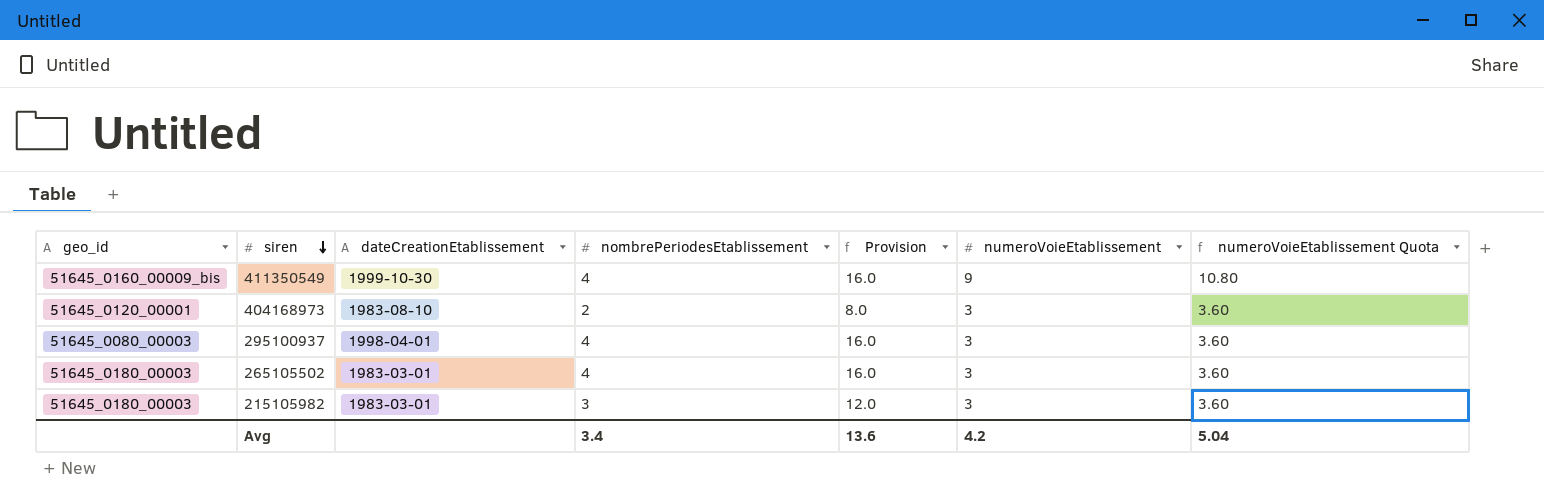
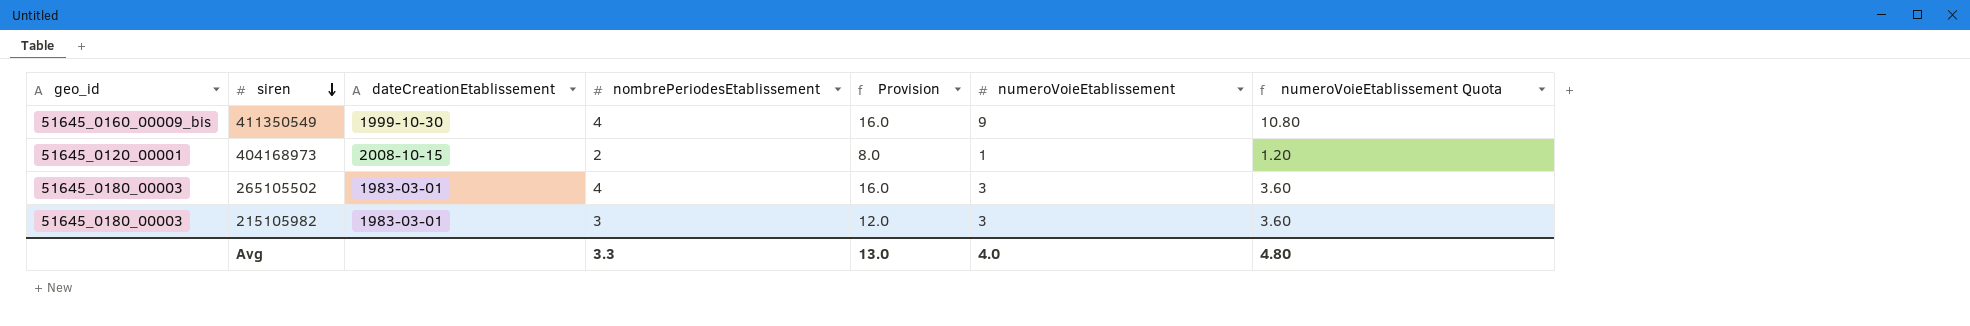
row 295100937: 51645_0080_00003 | 1998-04-01 | 4 | 16.0 | 3 | 3.60 -> none
404168973 | dateCreationEtablissement: 1983-08-10 -> 2008-10-15
404168973 | numeroVoieEtablissement: 3 -> 1
404168973 | numeroVoieEtablissement Quota: 3.60 -> 1.20
Avg | nombrePeriodesEtablissement: 3.4 -> 3.3
Avg | Provision: 13.6 -> 13.0
Avg | numeroVoieEtablissement: 4.2 -> 4.0
Avg | numeroVoieEtablissement Quota: 5.04 -> 4.80

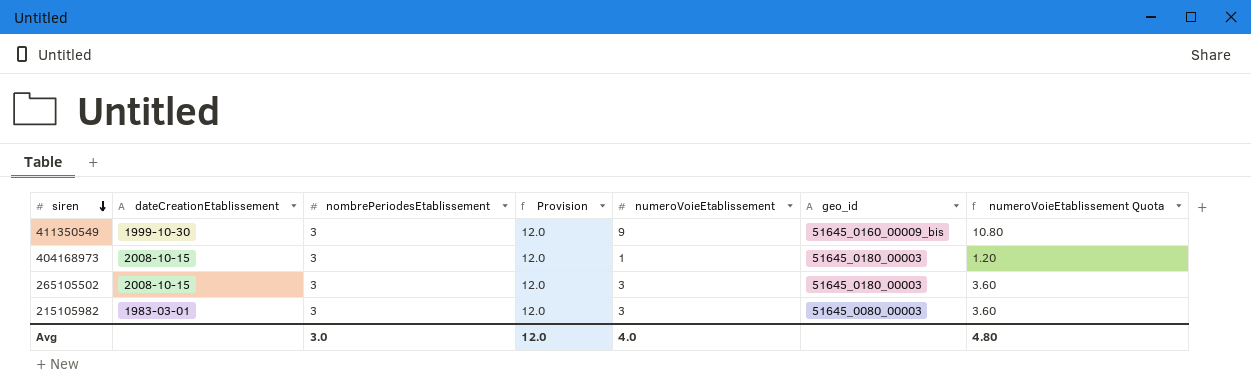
column geo_id | position: 1 -> 6
411350549 | nombrePeriodesEtablissement: 4 -> 3
411350549 | Provision: 16.0 -> 12.0
404168973 | nombrePeriodesEtablissement: 2 -> 3
404168973 | Provision: 8.0 -> 12.0
404168973 | geo_id: 51645_0120_00001 -> 51645_0180_00003
265105502 | dateCreationEtablissement: 1983-03-01 -> 2008-10-15
265105502 | nombrePeriodesEtablissement: 4 -> 3
265105502 | Provision: 16.0 -> 12.0
215105982 | geo_id: 51645_0180_00003 -> 51645_0080_00003
Avg | nombrePeriodesEtablissement: 3.3 -> 3.0
Avg | Provision: 13.0 -> 12.0

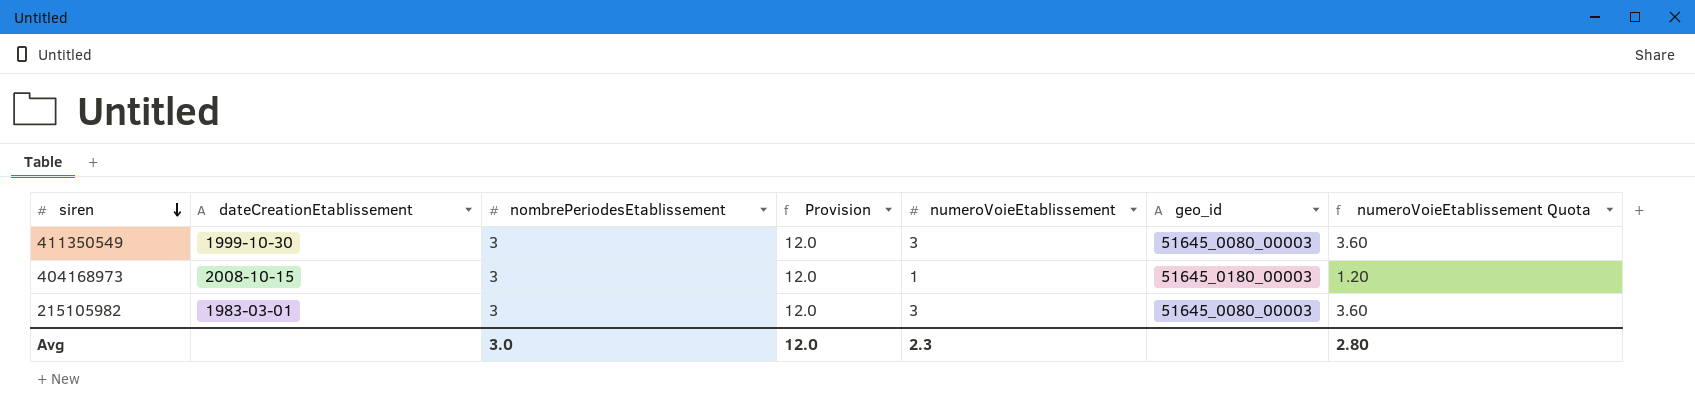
row 265105502: 2008-10-15 | 3 | 12.0 | 3 | 51645_0180_00003 | 3.60 -> none
411350549 | numeroVoieEtablissement: 9 -> 3
411350549 | geo_id: 51645_0160_00009_bis -> 51645_0080_00003
411350549 | numeroVoieEtablissement Quota: 10.80 -> 3.60
Avg | numeroVoieEtablissement: 4.0 -> 2.3
Avg | numeroVoieEtablissement Quota: 4.80 -> 2.80

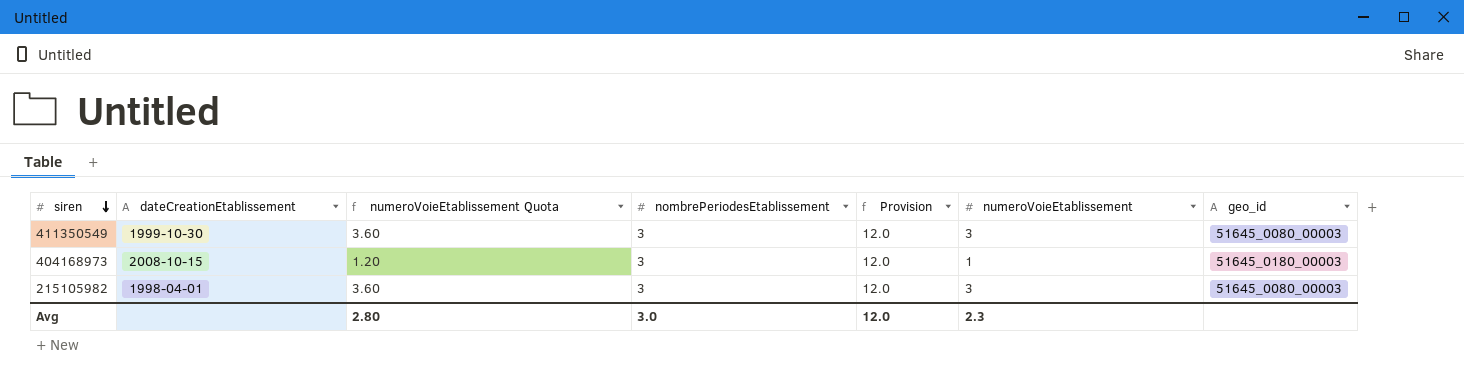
column numeroVoieEtablissement Quota | position: 7 -> 3
215105982 | dateCreationEtablissement: 1983-03-01 -> 1998-04-01

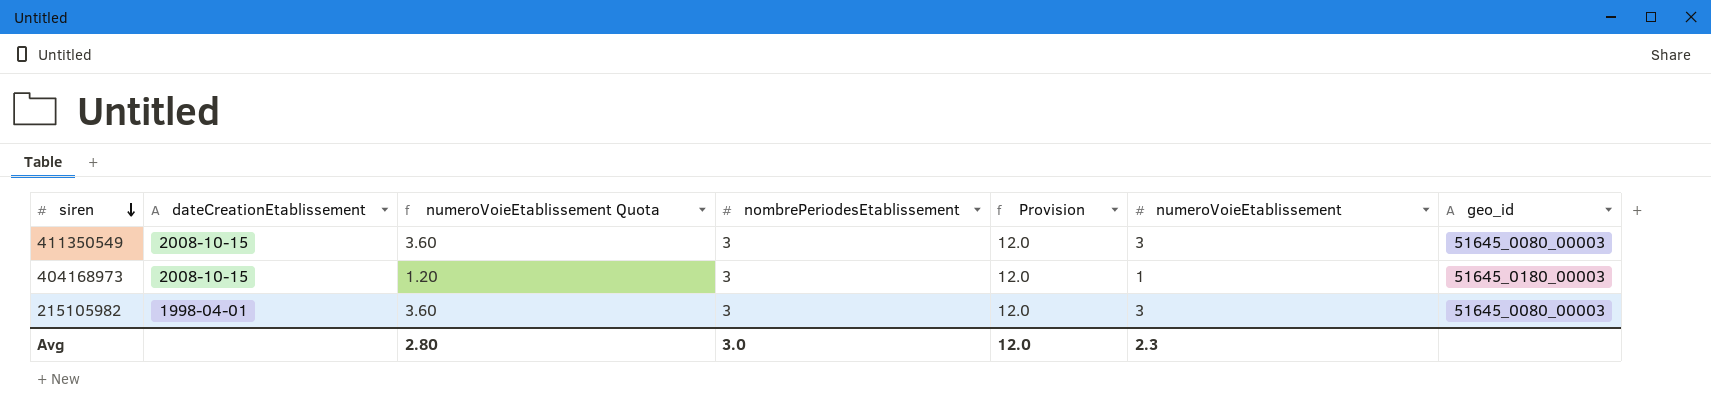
411350549 | dateCreationEtablissement: 1999-10-30 -> 2008-10-15

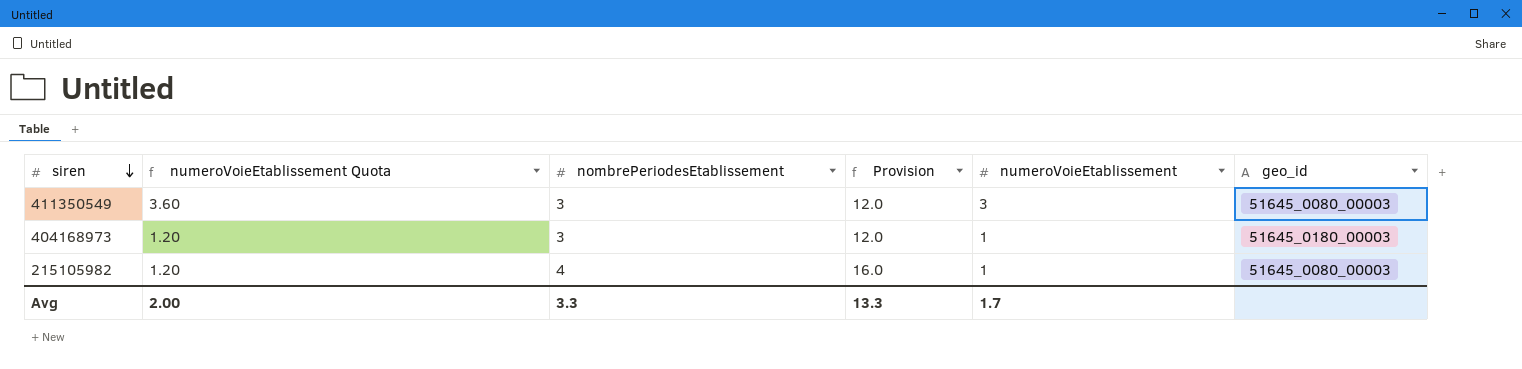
column dateCreationEtablissement | position: 2 -> none
215105982 | numeroVoieEtablissement Quota: 3.60 -> 1.20
215105982 | nombrePeriodesEtablissement: 3 -> 4
215105982 | Provision: 12.0 -> 16.0
215105982 | numeroVoieEtablissement: 3 -> 1
Avg | numeroVoieEtablissement Quota: 2.80 -> 2.00
Avg | nombrePeriodesEtablissement: 3.0 -> 3.3
Avg | Provision: 12.0 -> 13.3
Avg | numeroVoieEtablissement: 2.3 -> 1.7

